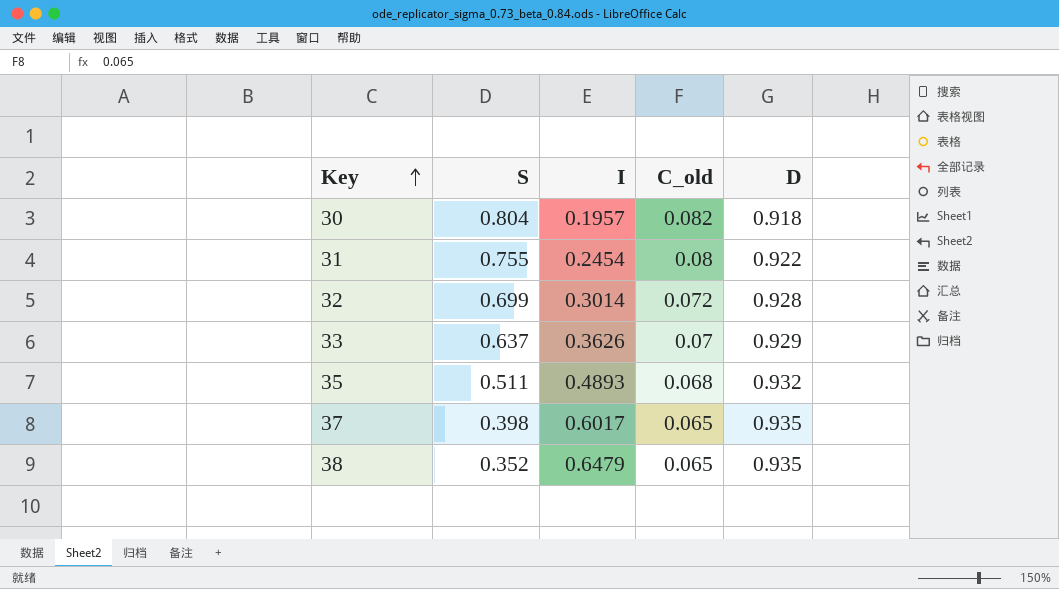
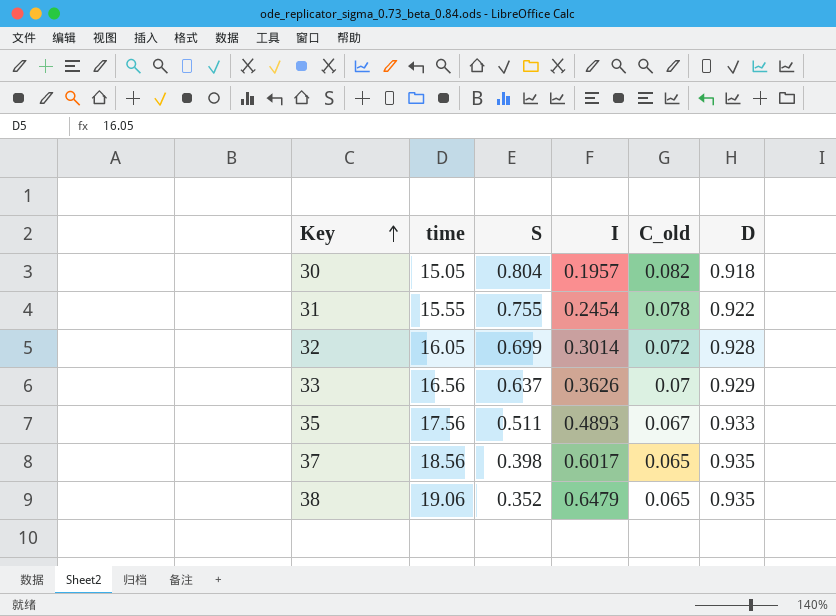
column time | position: none -> 2
31 | C_old: 0.08 -> 0.078
35 | C_old: 0.068 -> 0.067
35 | D: 0.932 -> 0.933

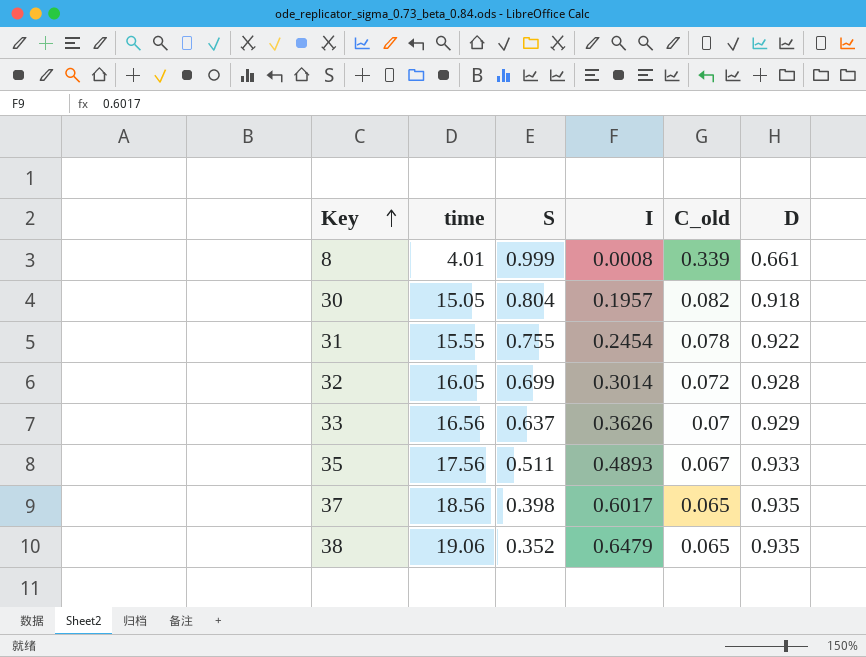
row 8: none -> 4.01 | 0.999 | 0.0008 | 0.339 | 0.661

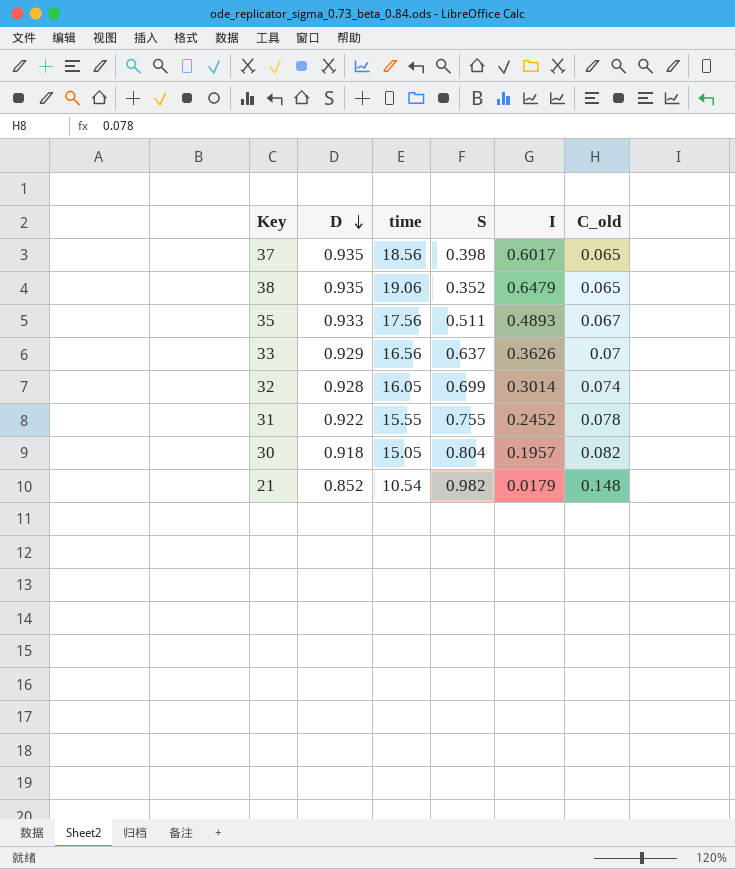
row order: Key ascending -> D descending
column D | position: 6 -> 2
row 8: 4.01 | 0.999 | 0.0008 | 0.339 | 0.661 -> none
32 | C_old: 0.072 -> 0.074
31 | I: 0.2454 -> 0.2452
row 21: none -> 0.852 | 10.54 | 0.982 | 0.0179 | 0.148

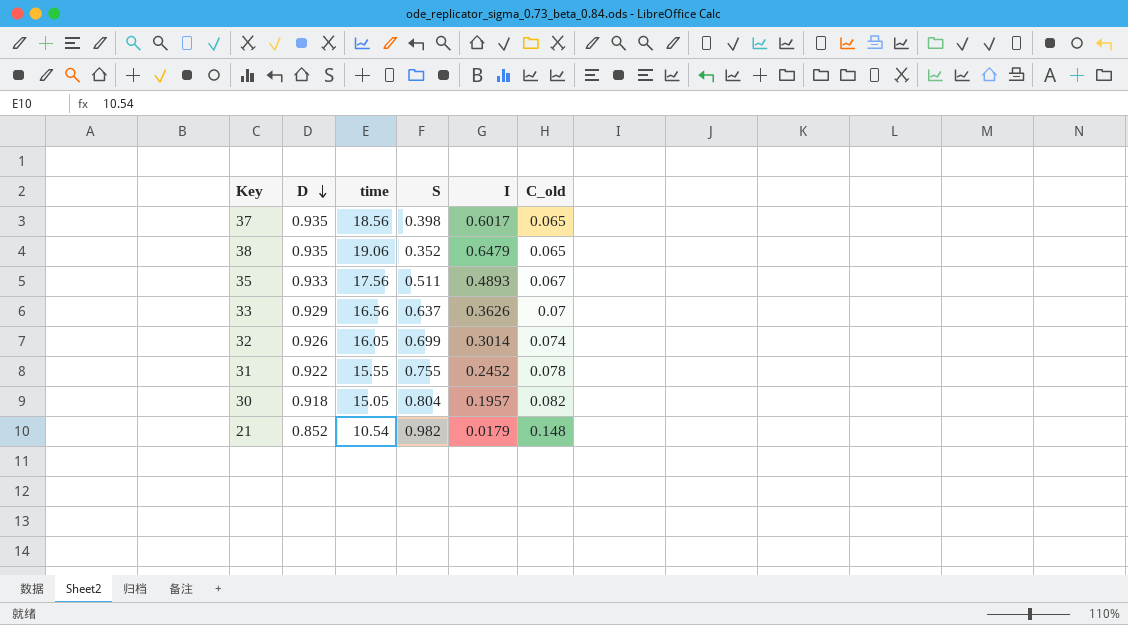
32 | D: 0.928 -> 0.926

